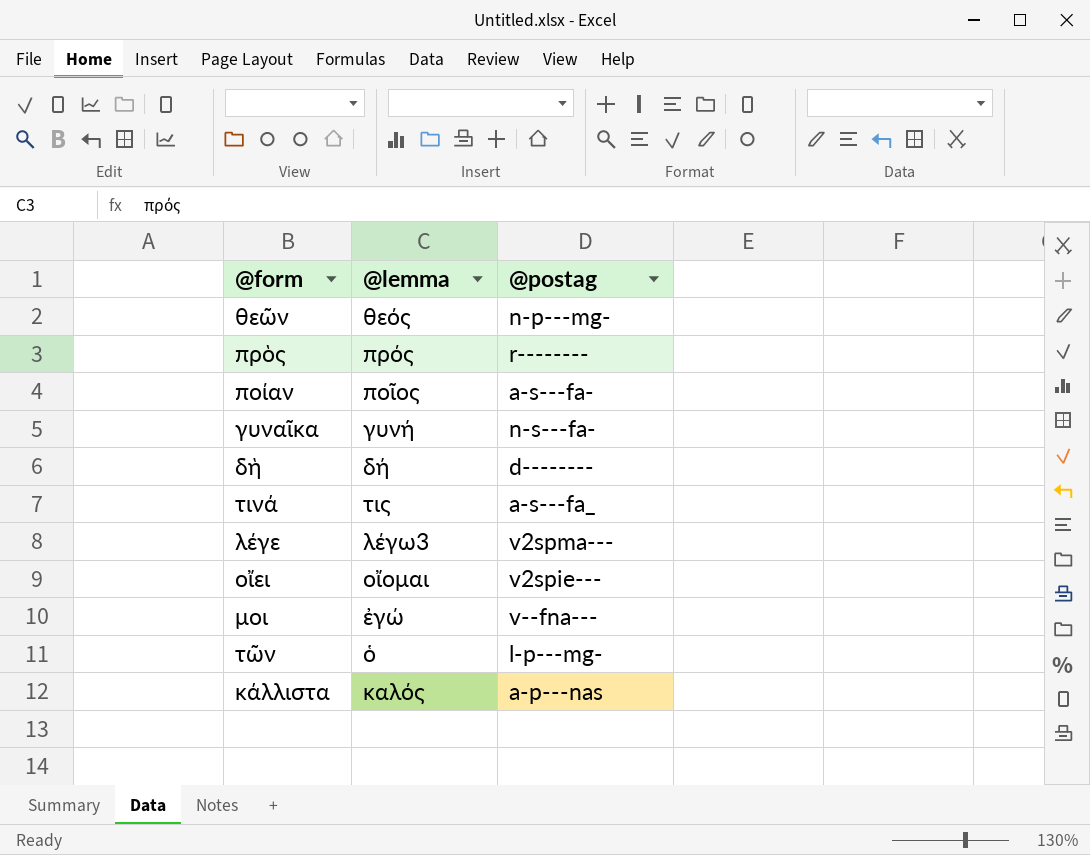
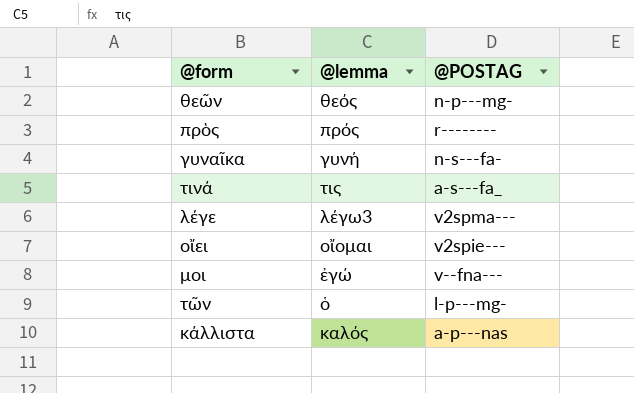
column name: @postag -> @POSTAG
row ποίαν: ποῖος | a-s---fa- -> none
row δὴ: δή | d-------- -> none

